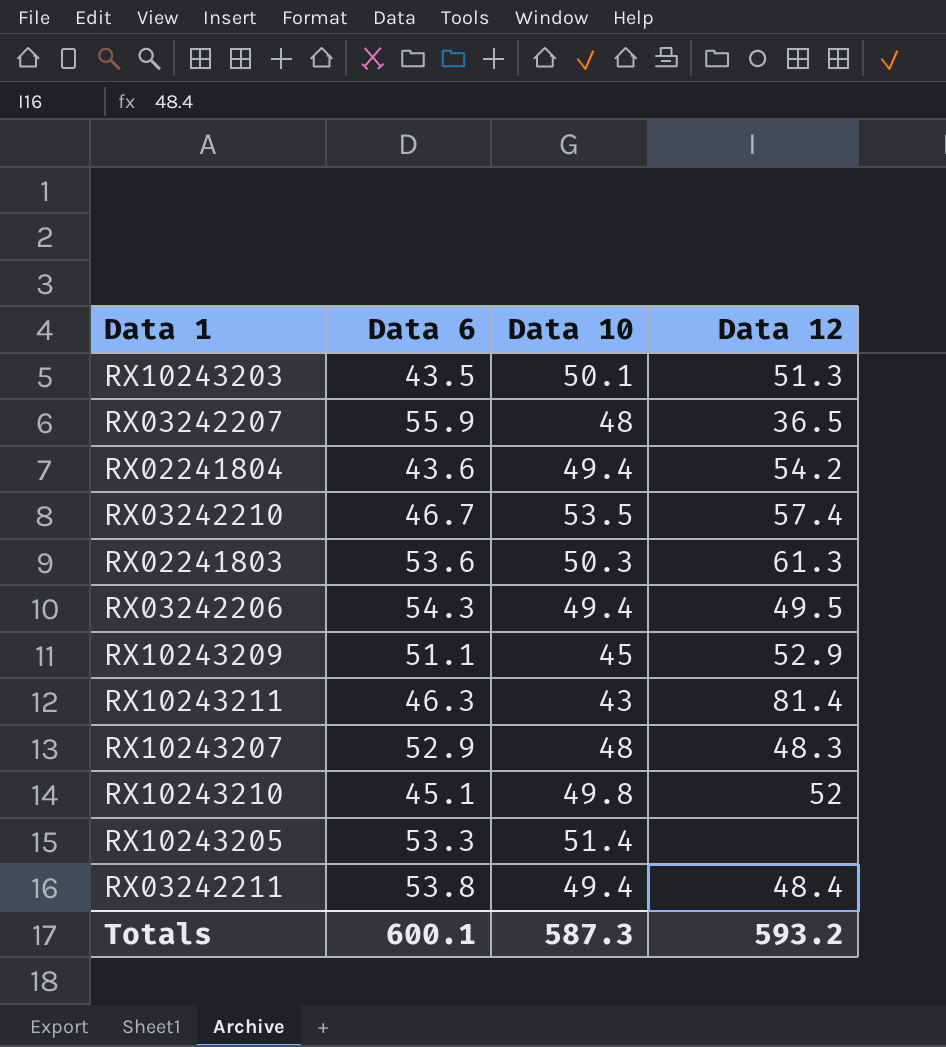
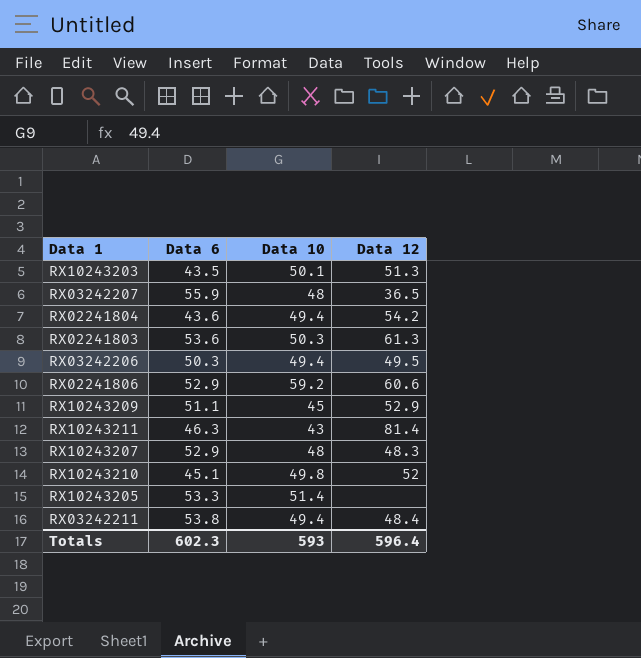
row RX03242210: 46.7 | 53.5 | 57.4 -> none
RX03242206 | Data 6: 54.3 -> 50.3
row RX02241806: none -> 52.9 | 59.2 | 60.6
Totals | Data 6: 600.1 -> 602.3
Totals | Data 10: 587.3 -> 593
Totals | Data 12: 593.2 -> 596.4

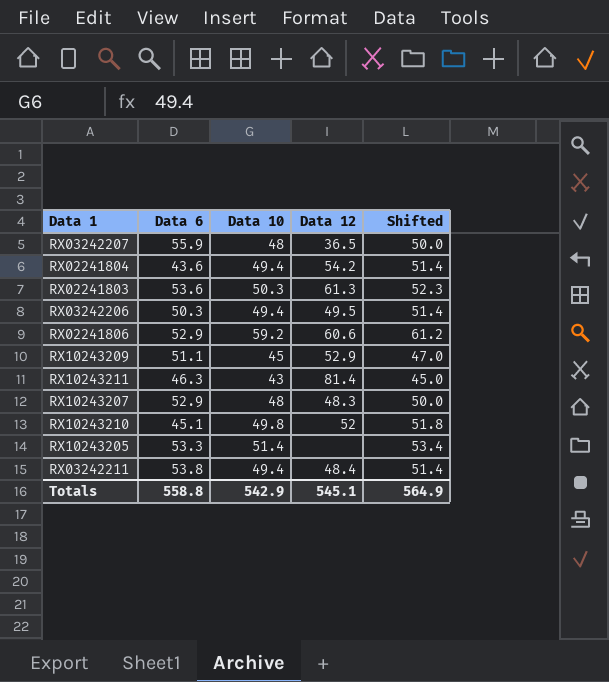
column Shifted | formula: none -> [Data 10] + 2
row RX10243203: 43.5 | 50.1 | 51.3 -> none
Totals | Data 6: 602.3 -> 558.8
Totals | Data 10: 593 -> 542.9
Totals | Data 12: 596.4 -> 545.1

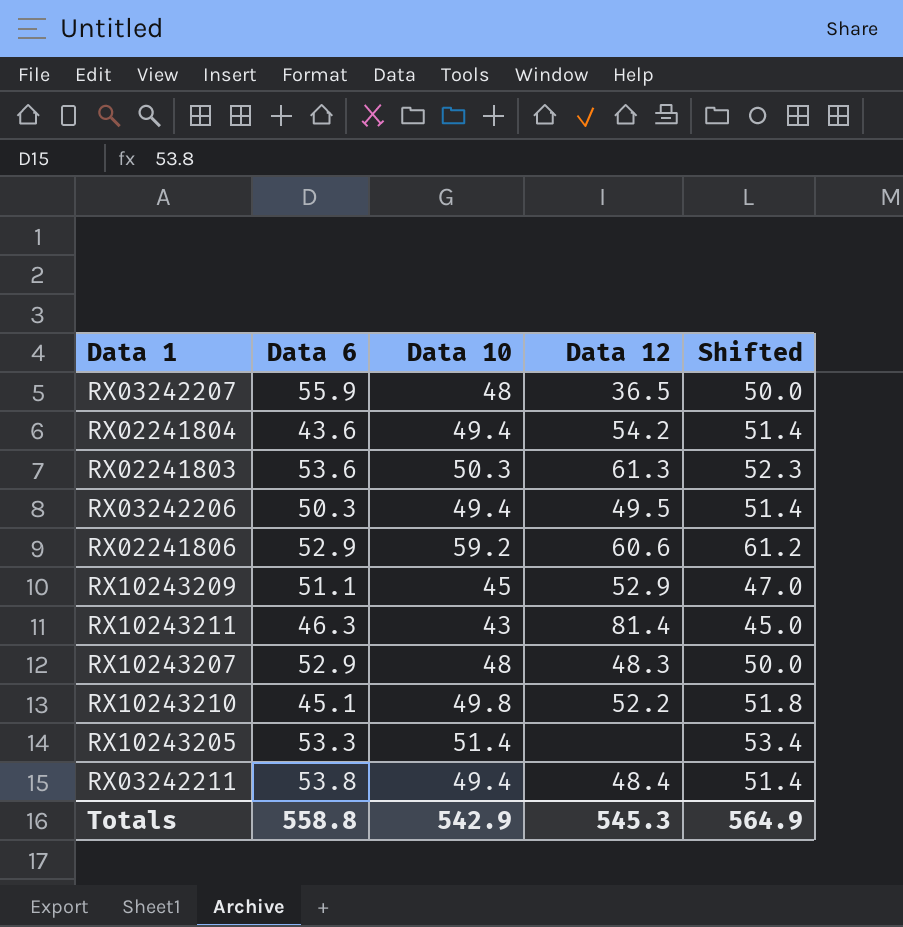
RX10243210 | Data 12: 52 -> 52.2
Totals | Data 12: 545.1 -> 545.3

